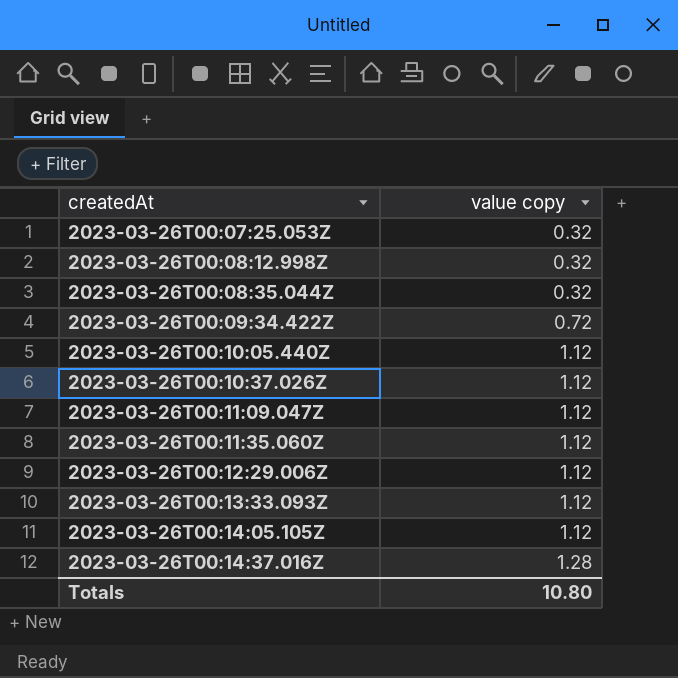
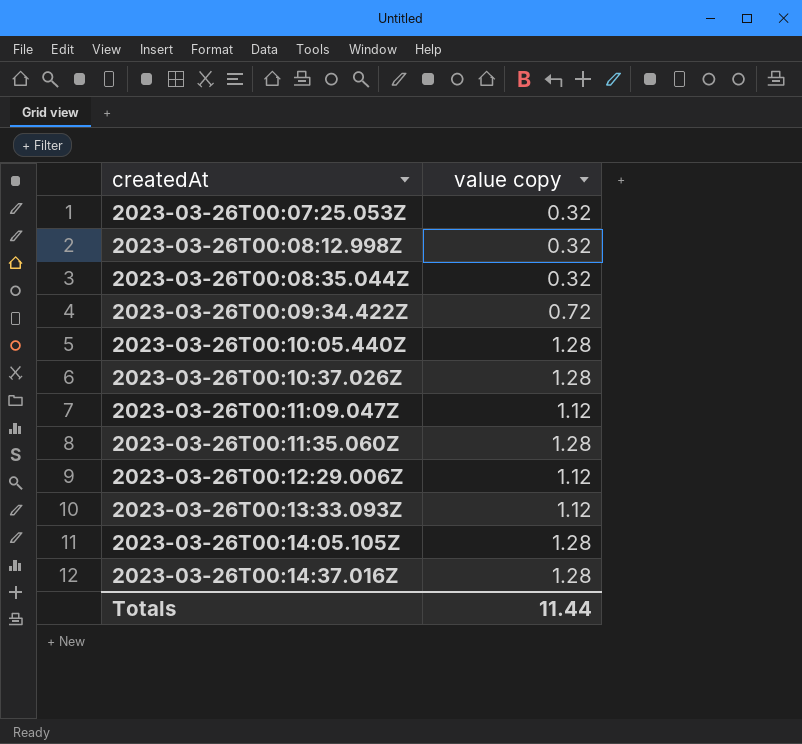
2023-03-26T00:10:05.440Z | value copy: 1.12 -> 1.28
2023-03-26T00:10:37.026Z | value copy: 1.12 -> 1.28
2023-03-26T00:11:35.060Z | value copy: 1.12 -> 1.28
2023-03-26T00:14:05.105Z | value copy: 1.12 -> 1.28
Totals | value copy: 10.80 -> 11.44

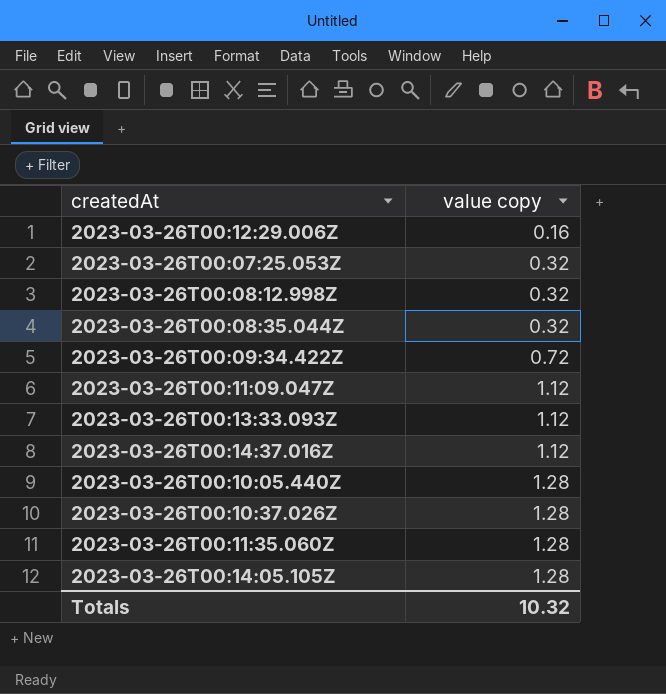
row order: createdAt ascending -> value copy ascending
2023-03-26T00:12:29.006Z | value copy: 1.12 -> 0.16
2023-03-26T00:14:37.016Z | value copy: 1.28 -> 1.12
Totals | value copy: 11.44 -> 10.32

